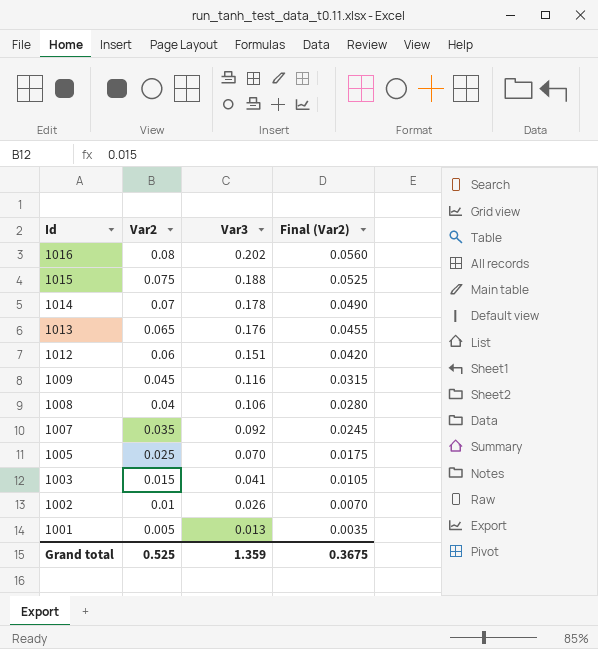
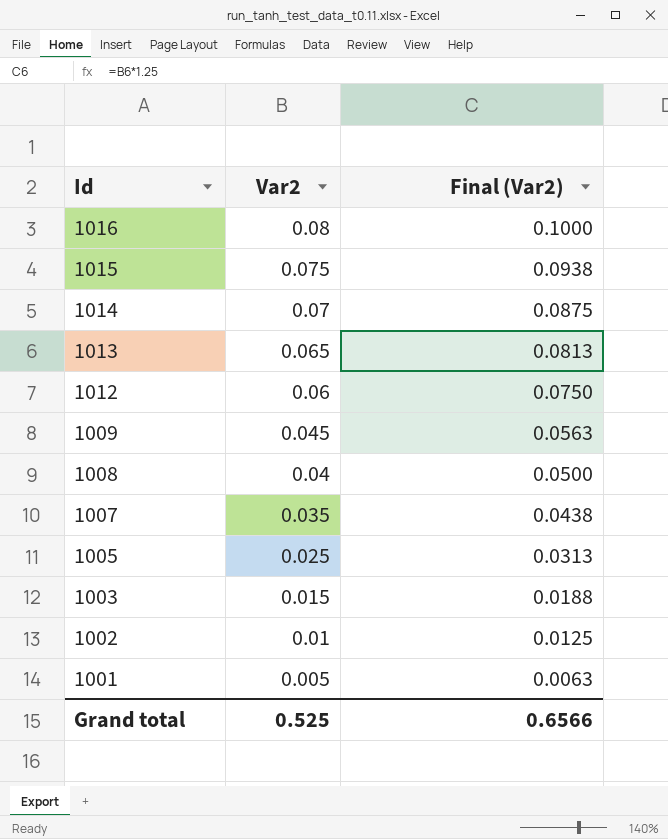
column Var3 | position: 3 -> none
column Final (Var2) | formula: [Var2] * 0.7 -> [Var2] * 1.25
Grand total | Final (Var2): 0.3675 -> 0.6566

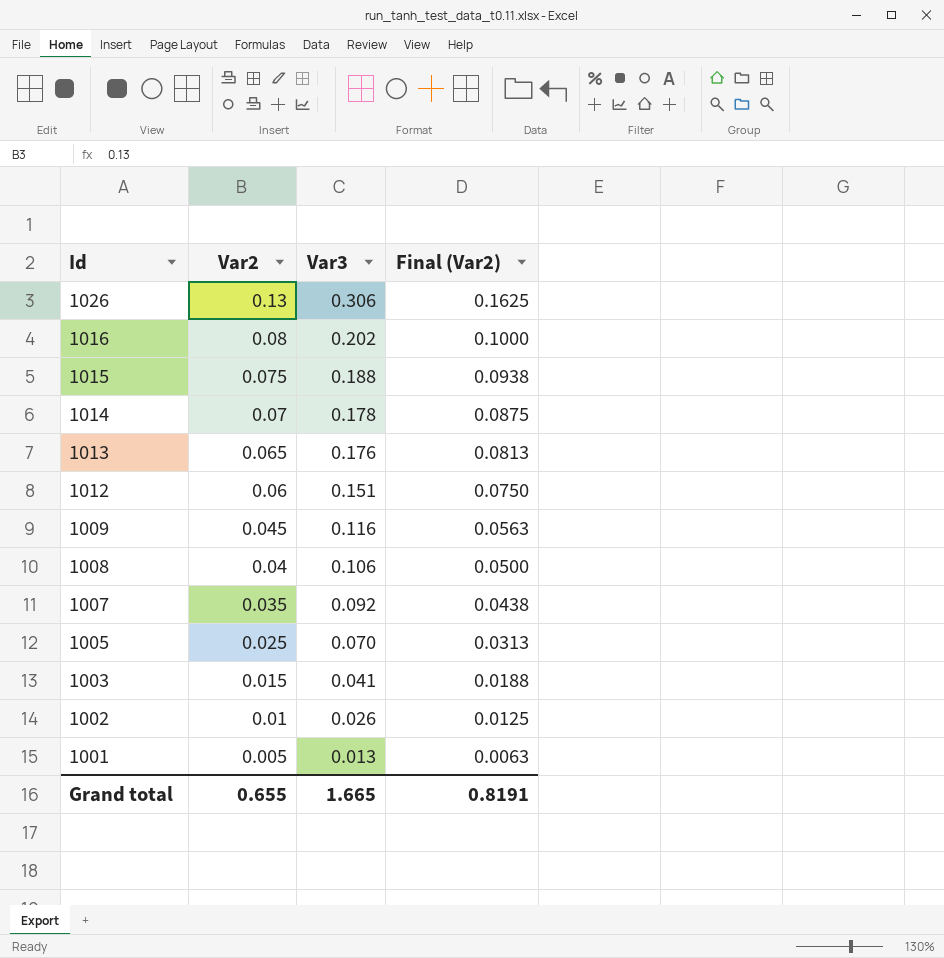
column Var3 | position: none -> 3
row 1026: none -> 0.13 | 0.306 | 0.1625
Grand total | Var2: 0.525 -> 0.655
Grand total | Final (Var2): 0.6566 -> 0.8191

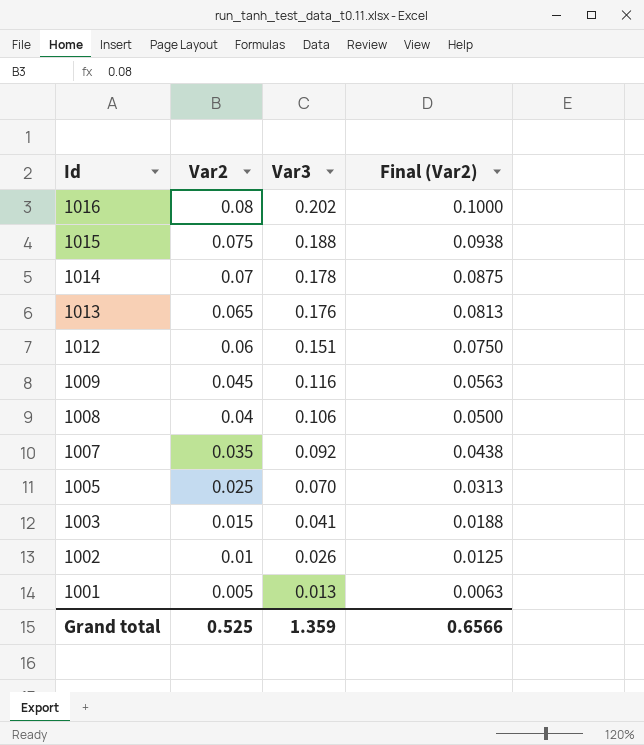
row 1026: 0.13 | 0.306 | 0.1625 -> none
Grand total | Var2: 0.655 -> 0.525
Grand total | Var3: 1.665 -> 1.359
Grand total | Final (Var2): 0.8191 -> 0.6566

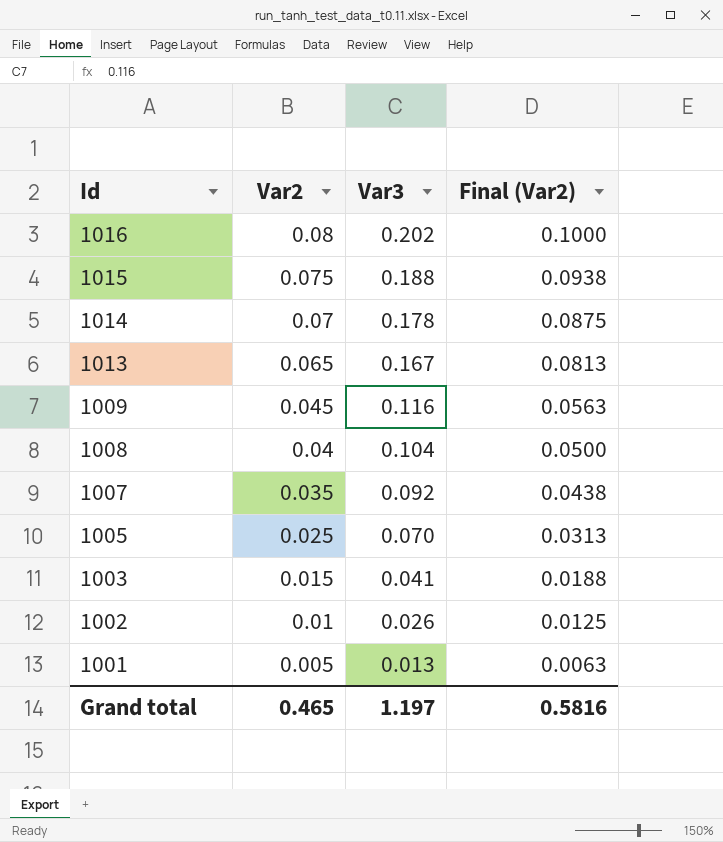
row 1012: 0.06 | 0.151 | 0.0750 -> none
1013 | Var3: 0.176 -> 0.167
1008 | Var3: 0.106 -> 0.104
Grand total | Var2: 0.525 -> 0.465
Grand total | Var3: 1.359 -> 1.197
Grand total | Final (Var2): 0.6566 -> 0.5816

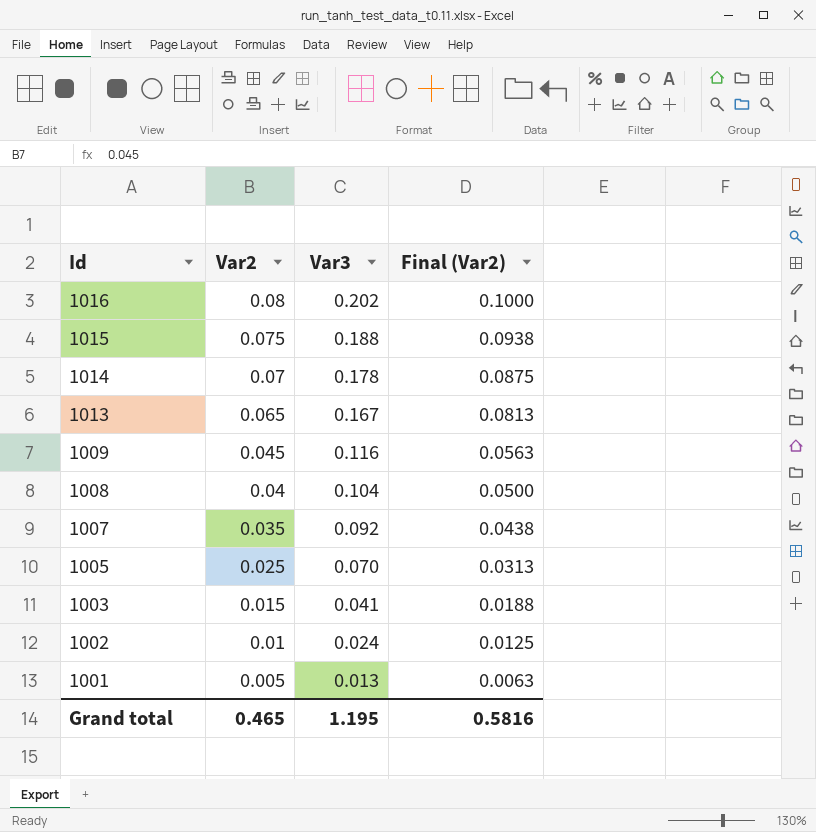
1002 | Var3: 0.026 -> 0.024
Grand total | Var3: 1.197 -> 1.195

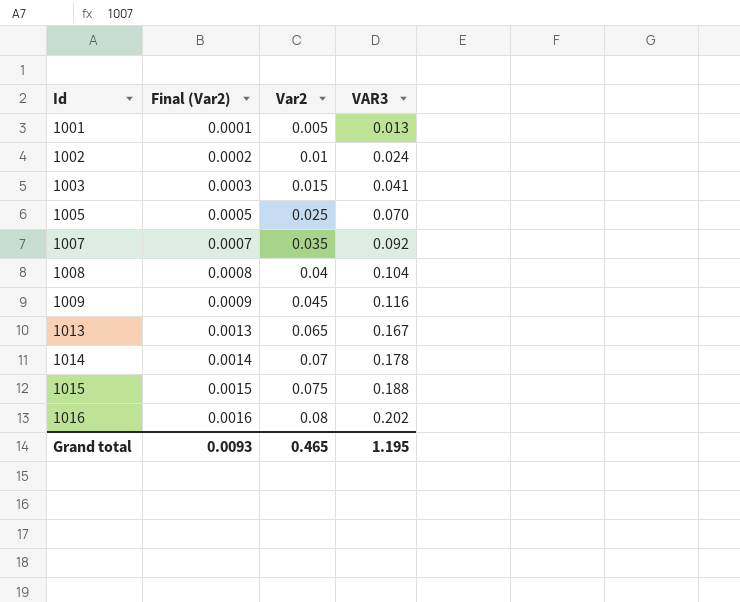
row order: Id descending -> Id ascending
column Final (Var2) | formula: [Var2] * 1.25 -> [Var2] * 0.02
column Final (Var2) | position: 4 -> 2
column name: Var3 -> VAR3
Grand total | Final (Var2): 0.5816 -> 0.0093

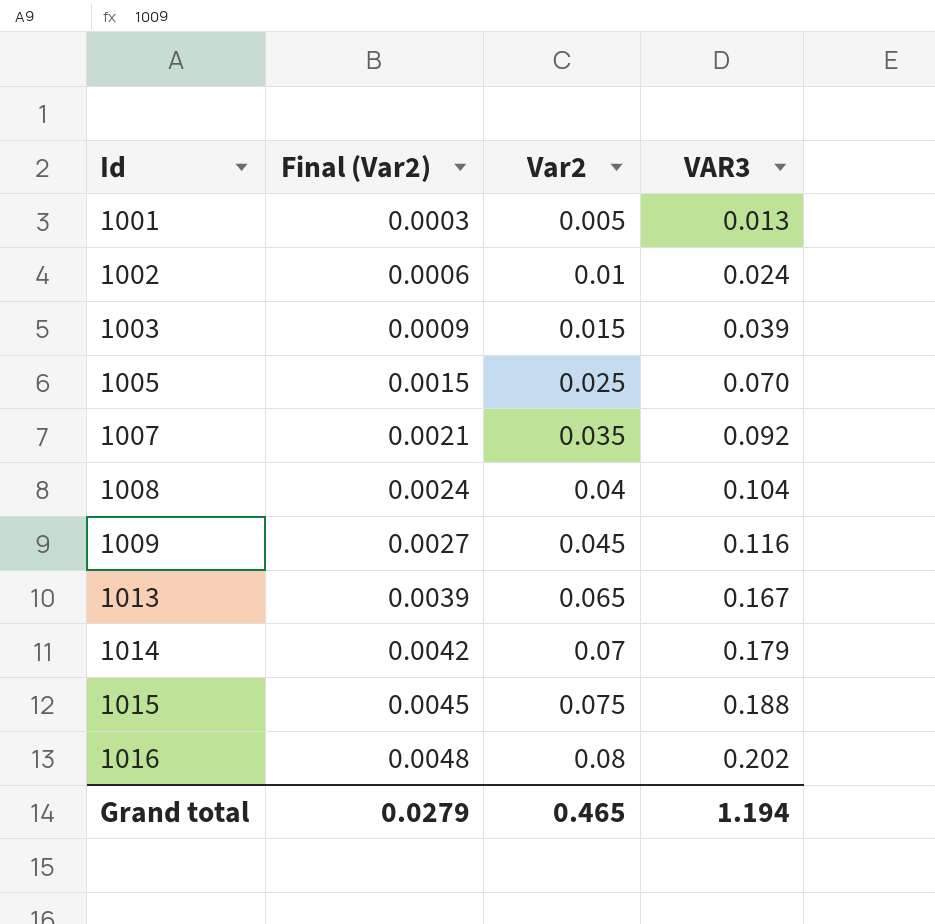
column Final (Var2) | formula: [Var2] * 0.02 -> [Var2] * 0.06
1003 | VAR3: 0.041 -> 0.039
1014 | VAR3: 0.178 -> 0.179
Grand total | Final (Var2): 0.0093 -> 0.0279
Grand total | VAR3: 1.195 -> 1.194

